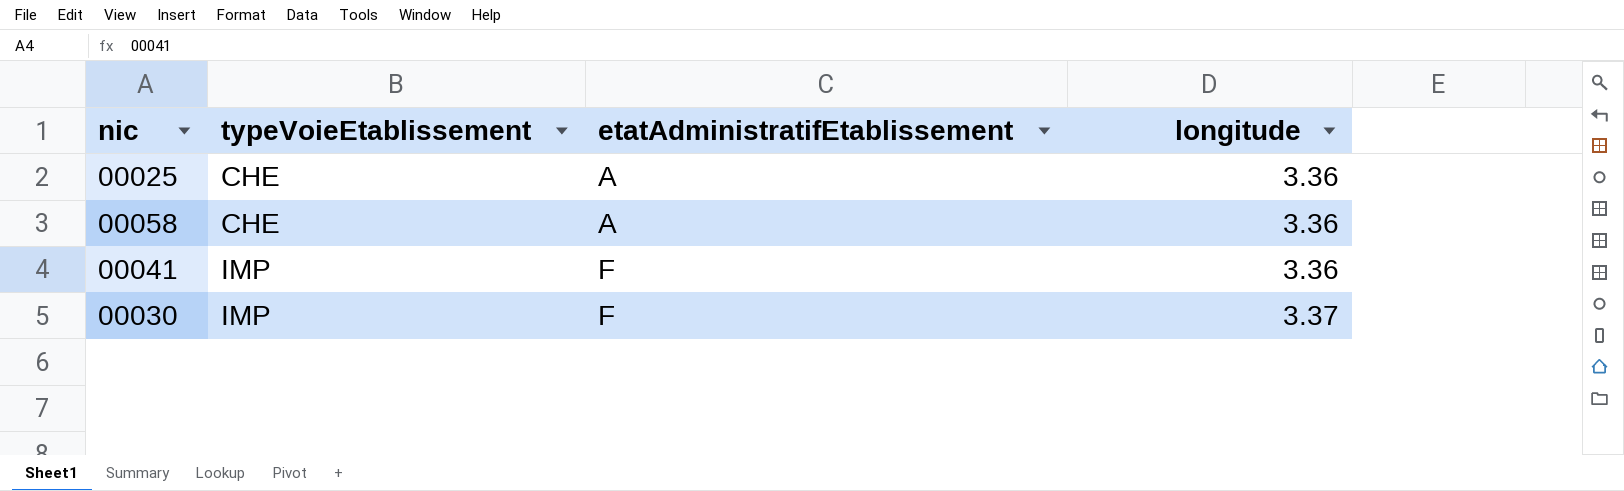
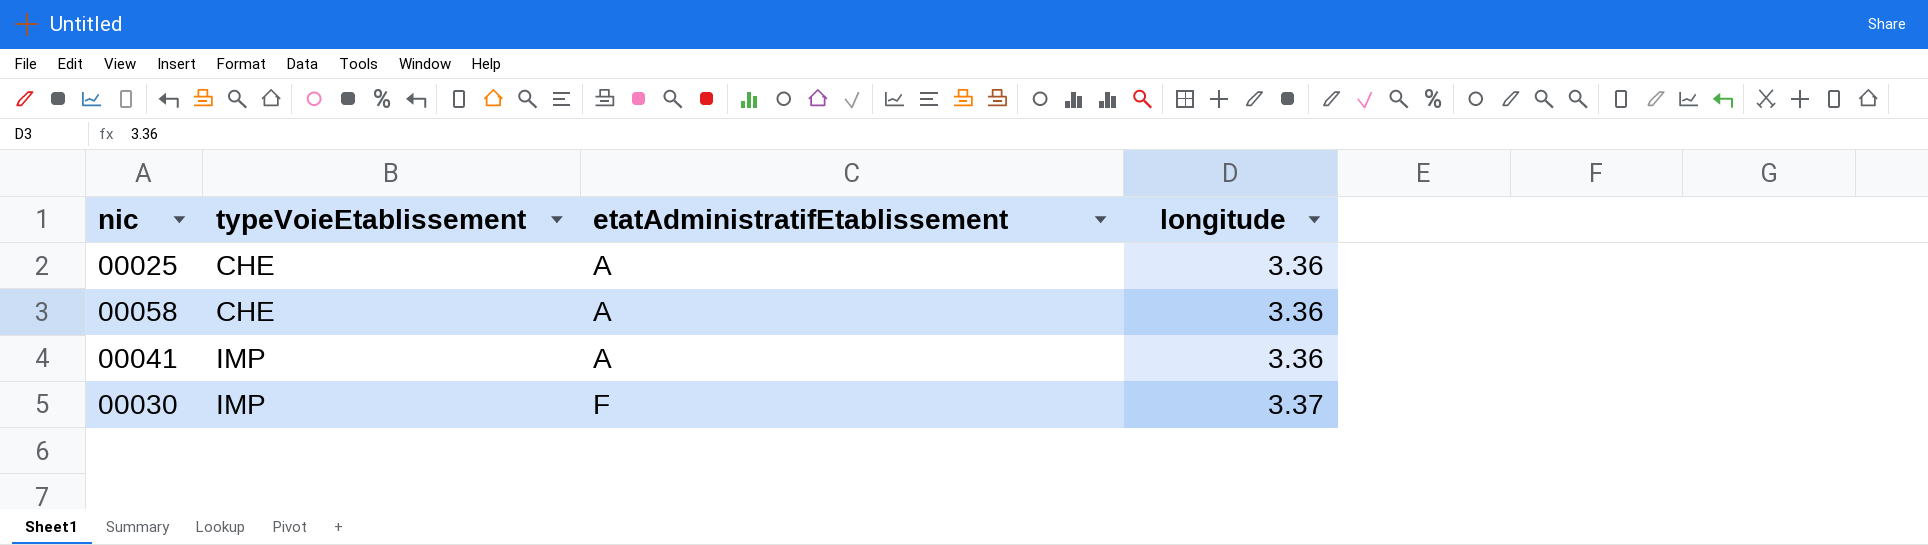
00041 | etatAdministratifEtablissement: F -> A

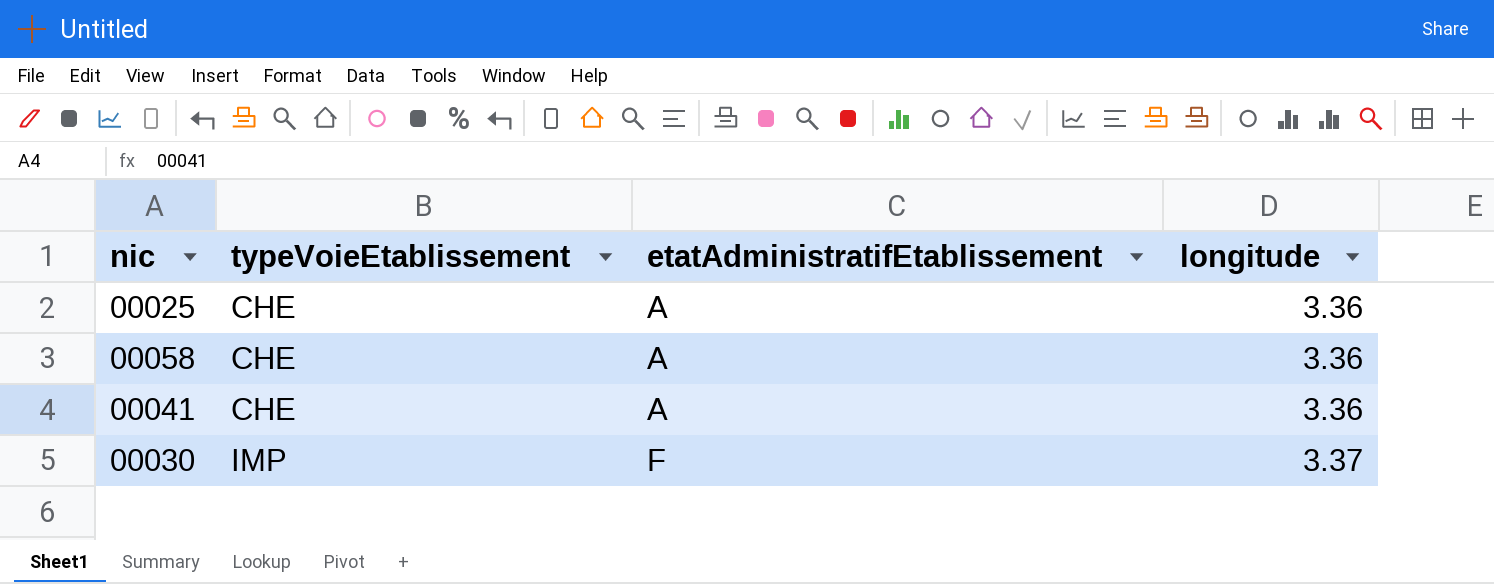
00041 | typeVoieEtablissement: IMP -> CHE

